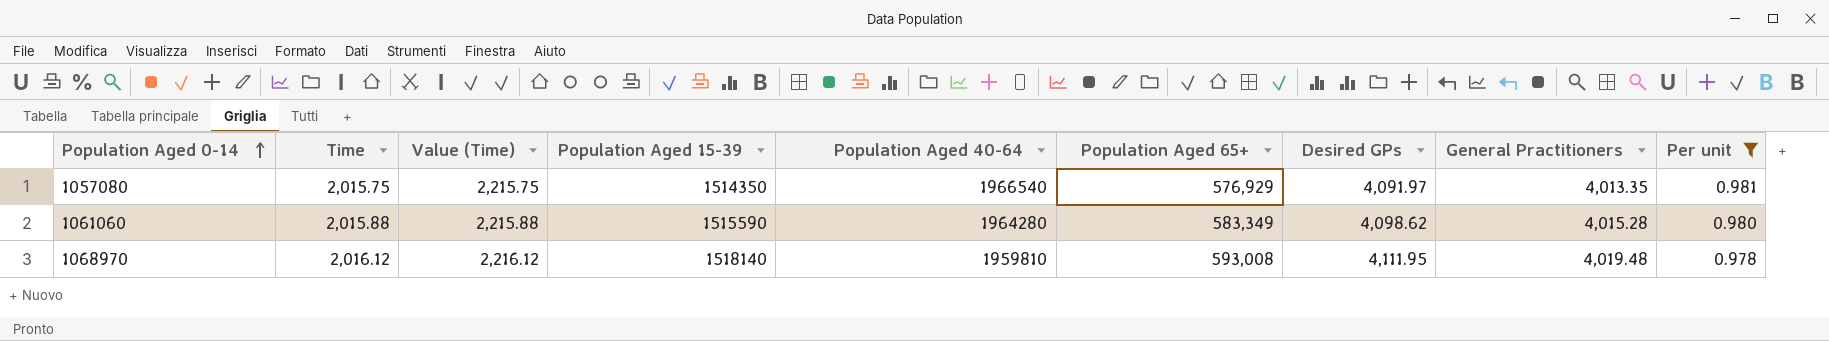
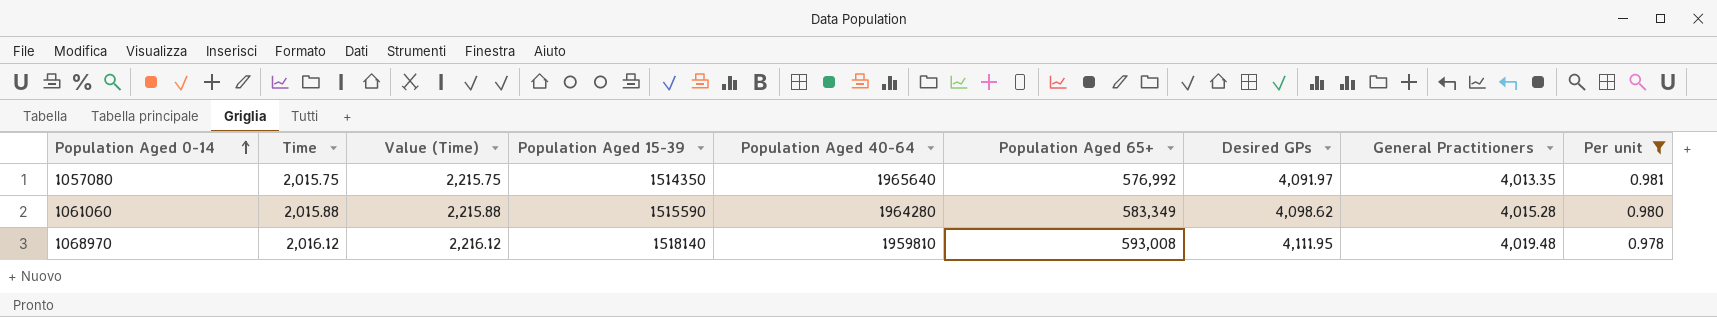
1057080 | Population Aged 40-64: 1966540 -> 1965640
1057080 | Population Aged 65+: 576,929 -> 576,992

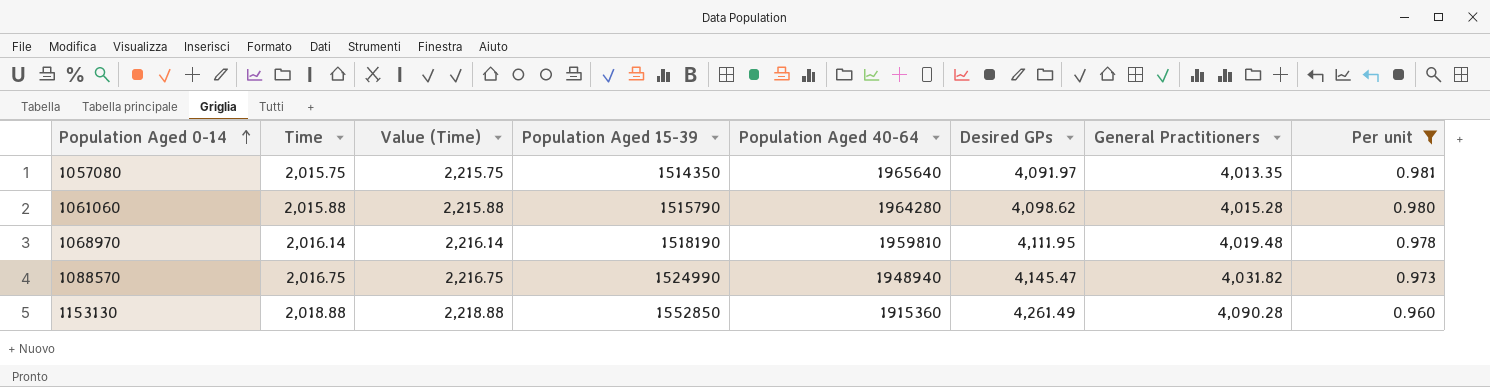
column Population Aged 65+ | position: 6 -> none
1061060 | Population Aged 15-39: 1515590 -> 1515790
1068970 | Time: 2,016.12 -> 2,016.14
1068970 | Value (Time): 2,216.12 -> 2,216.14
1068970 | Population Aged 15-39: 1518140 -> 1518190
row 1088570: none -> 2,016.75 | 2,216.75 | 1524990 | 1948940 | 4,145.47 | 4,031.82 | 0.973
row 1153130: none -> 2,018.88 | 2,218.88 | 1552850 | 1915360 | 4,261.49 | 4,090.28 | 0.960

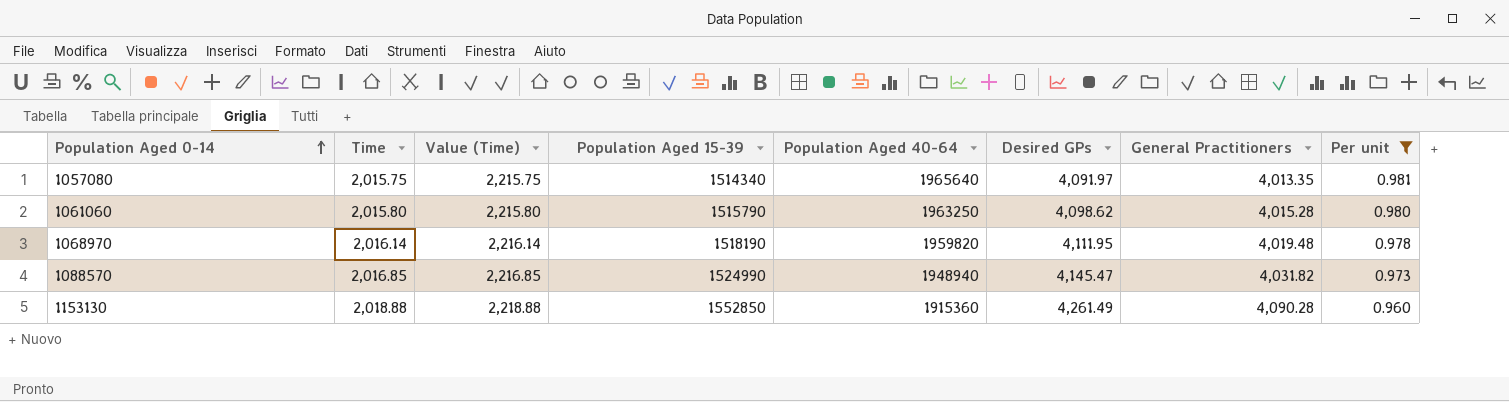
1057080 | Population Aged 15-39: 1514350 -> 1514340
1061060 | Time: 2,015.88 -> 2,015.80
1061060 | Value (Time): 2,215.88 -> 2,215.80
1061060 | Population Aged 40-64: 1964280 -> 1963250
1068970 | Population Aged 40-64: 1959810 -> 1959820
1088570 | Time: 2,016.75 -> 2,016.85
1088570 | Value (Time): 2,216.75 -> 2,216.85

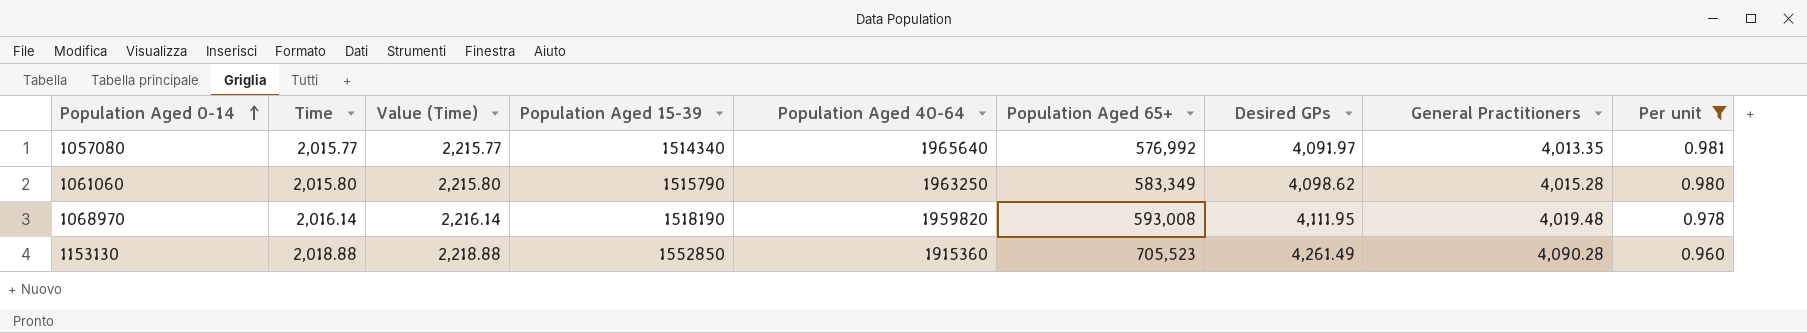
column Population Aged 65+ | position: none -> 6
row 1088570: 2,016.85 | 2,216.85 | 1524990 | 1948940 | 4,145.47 | 4,031.82 | 0.973 -> none
1057080 | Time: 2,015.75 -> 2,015.77
1057080 | Value (Time): 2,215.75 -> 2,215.77

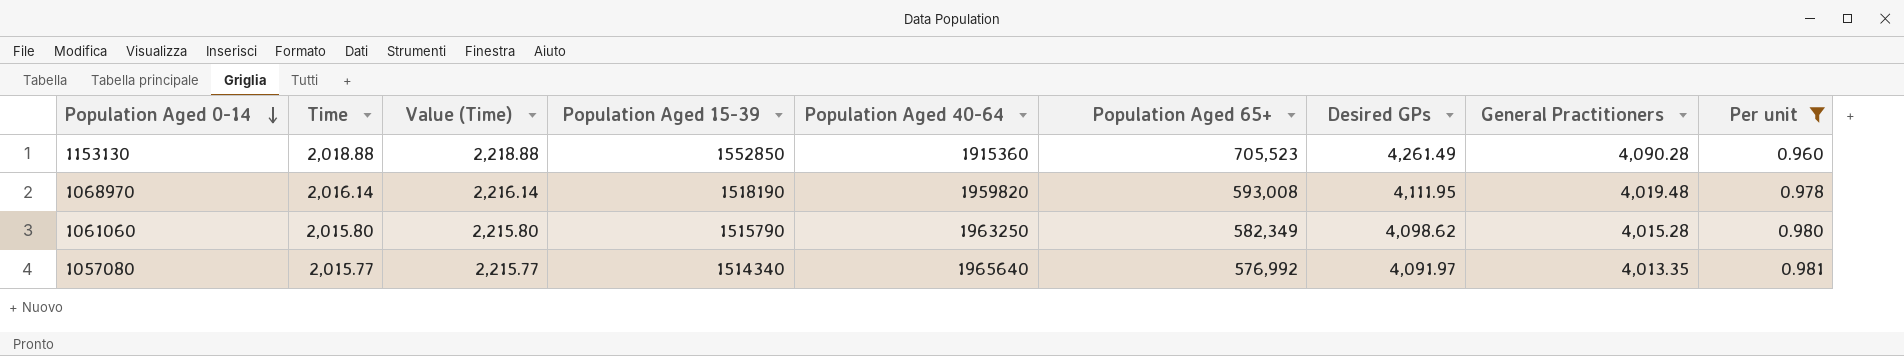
row order: Population Aged 0-14 ascending -> Population Aged 0-14 descending
1061060 | Population Aged 65+: 583,349 -> 582,349

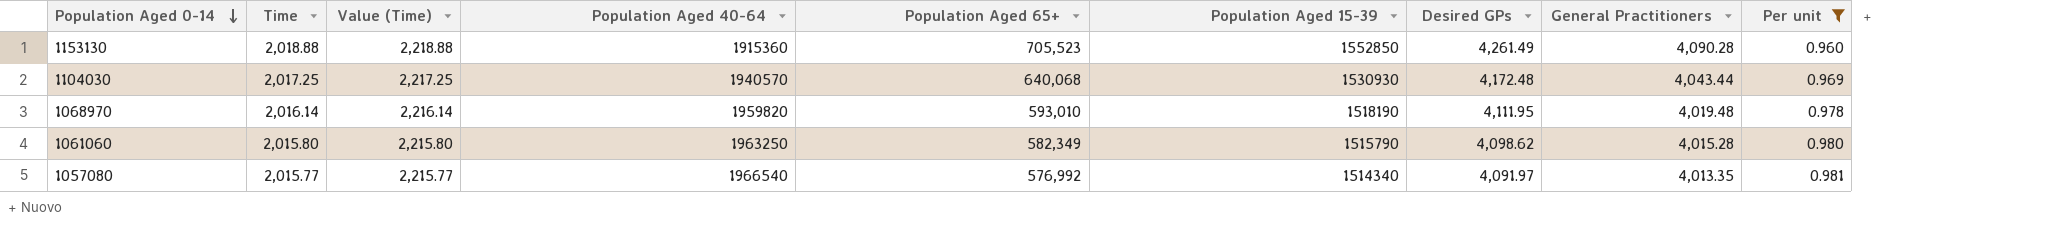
column Population Aged 15-39 | position: 4 -> 6
row 1104030: none -> 2,017.25 | 2,217.25 | 1940570 | 640,068 | 1530930 | 4,172.48 | 4,043.44 | 0.969
1068970 | Population Aged 65+: 593,008 -> 593,010
1057080 | Population Aged 40-64: 1965640 -> 1966540

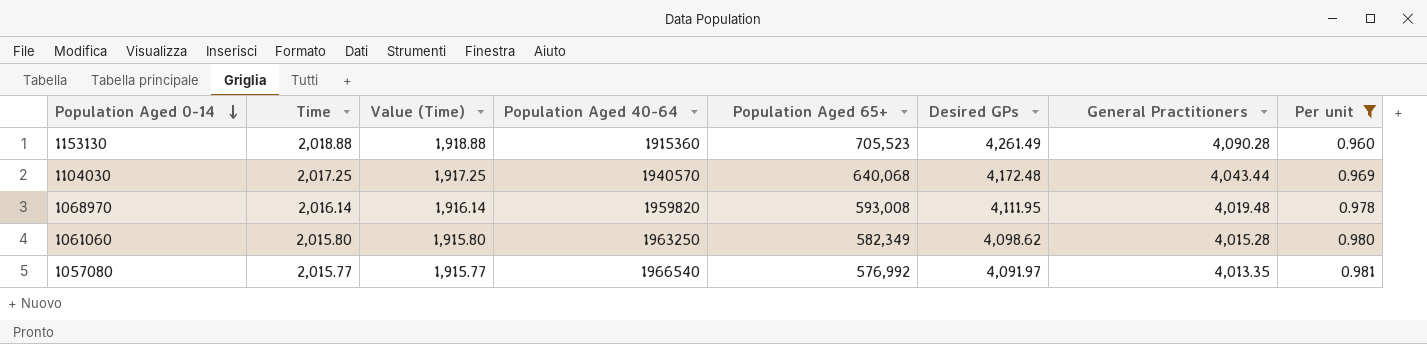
column Population Aged 15-39 | position: 6 -> none
column Value (Time) | formula: [Time] + 200 -> [Time] - 100
1068970 | Population Aged 65+: 593,010 -> 593,008

